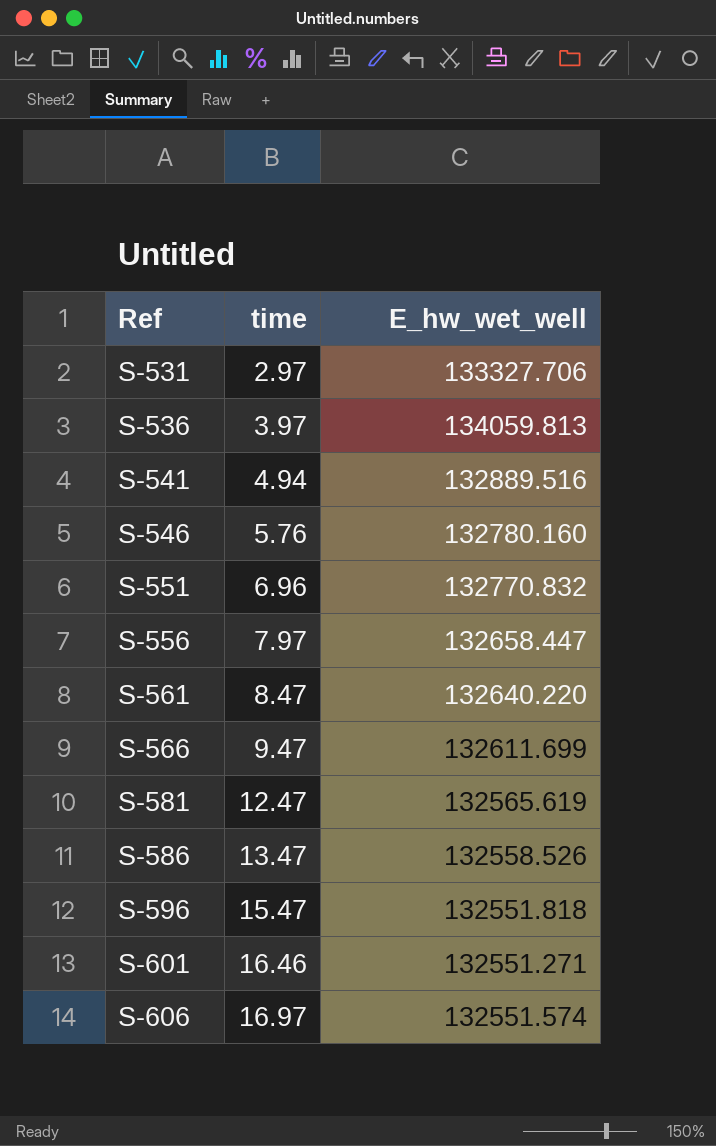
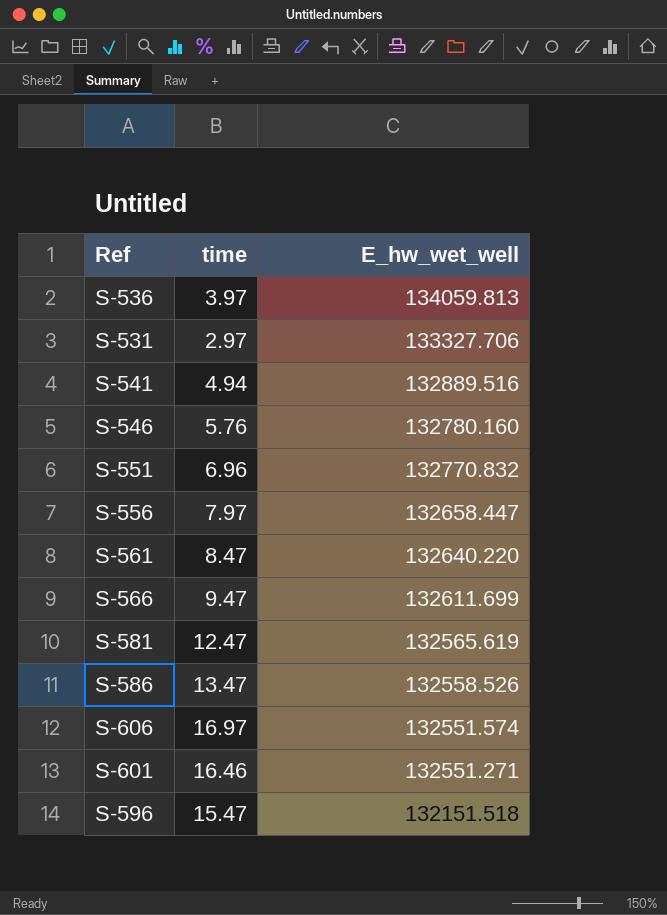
row order: Ref ascending -> E_hw_wet_well descending
S-596 | E_hw_wet_well: 132551.818 -> 132151.518

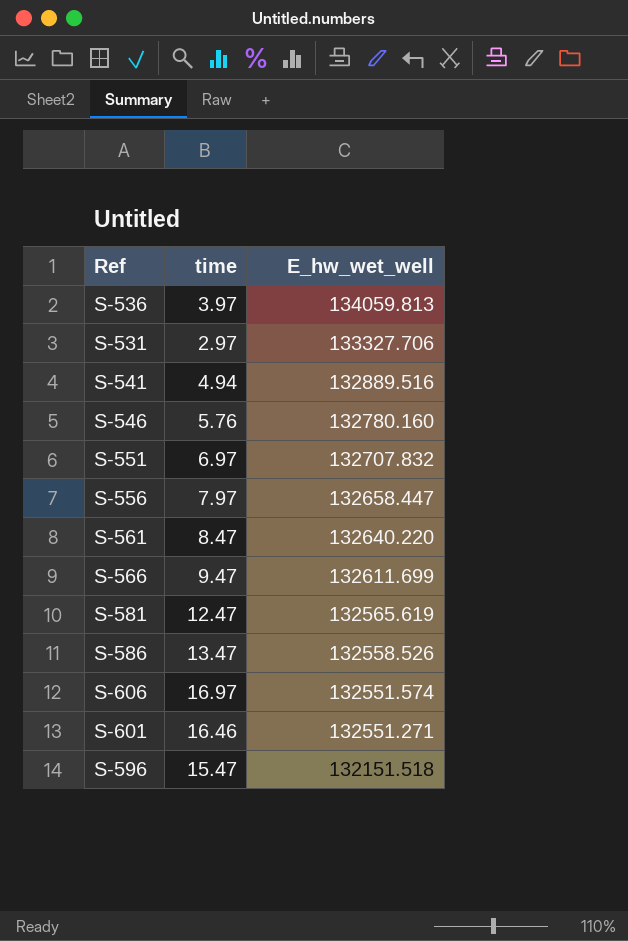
S-551 | time: 6.96 -> 6.97
S-551 | E_hw_wet_well: 132770.832 -> 132707.832

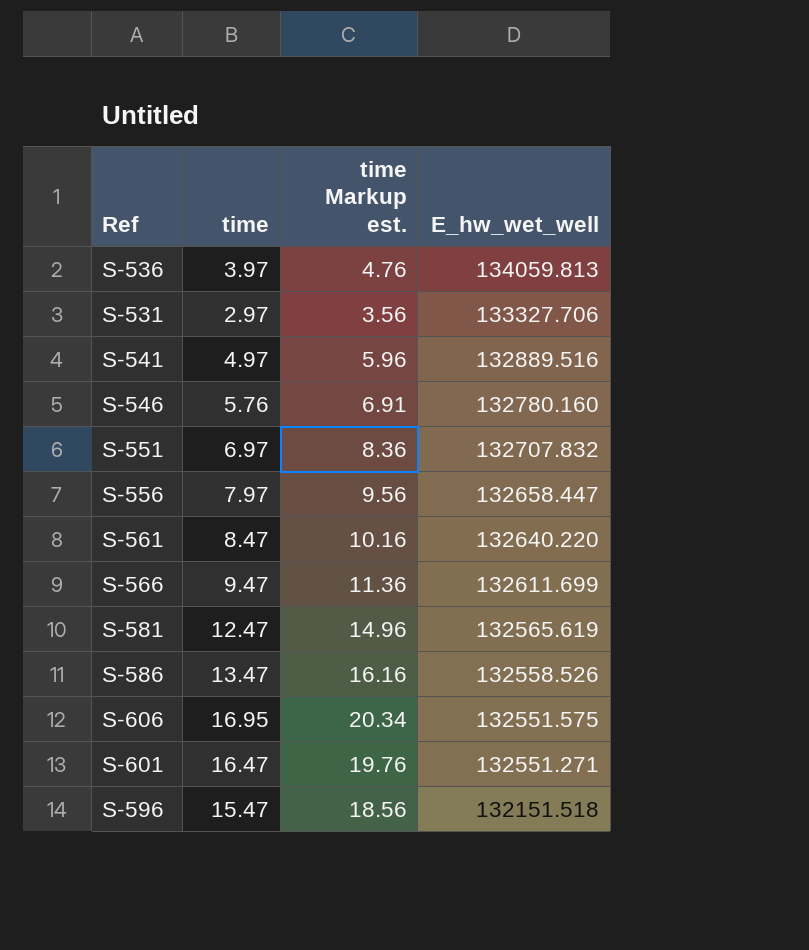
column time Markup est. | formula: none -> [time] * 1.2
S-541 | time: 4.94 -> 4.97
S-606 | time: 16.97 -> 16.95
S-606 | E_hw_wet_well: 132551.574 -> 132551.575
S-601 | time: 16.46 -> 16.47

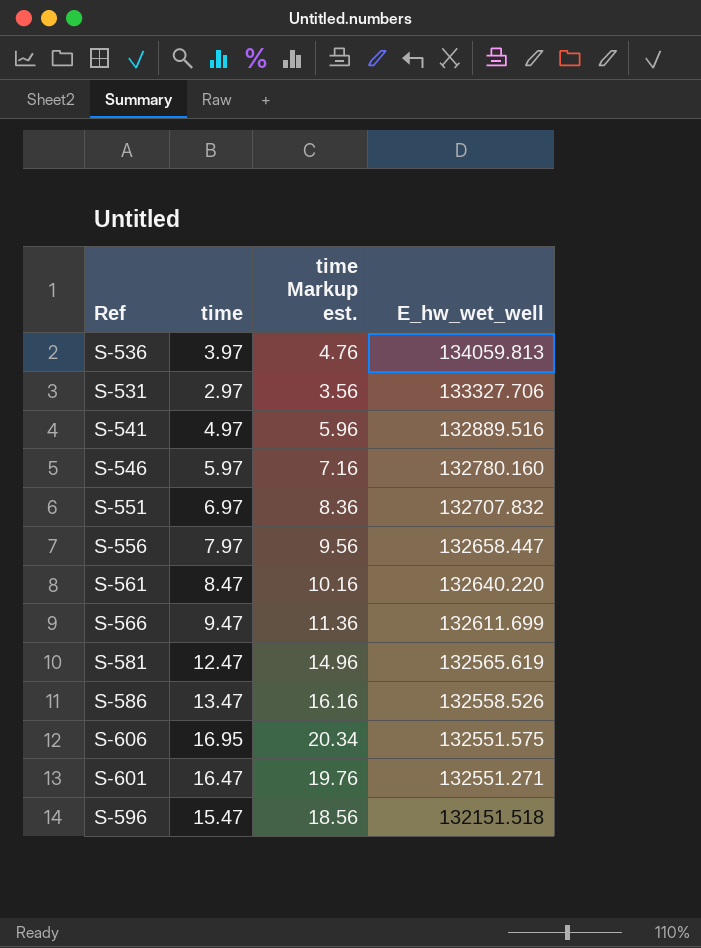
S-546 | time: 5.76 -> 5.97
S-546 | time Markup est.: 6.91 -> 7.16

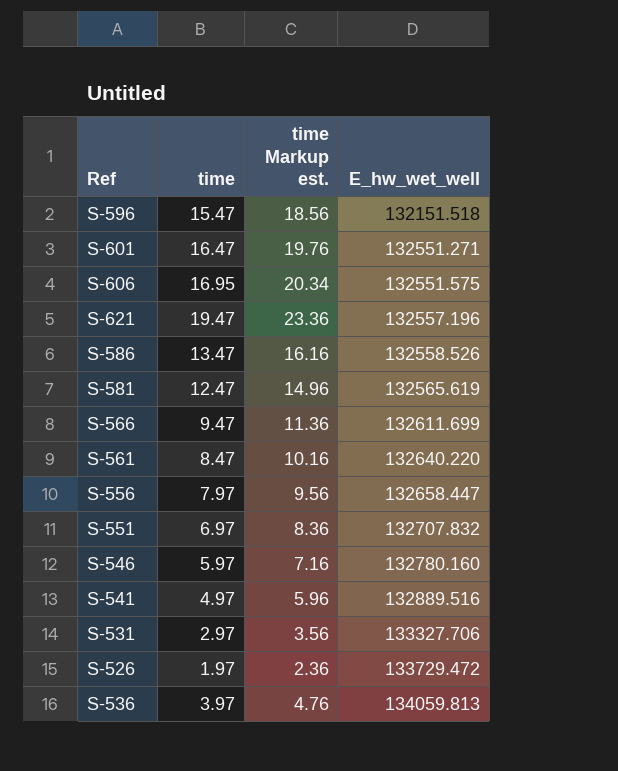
row order: E_hw_wet_well descending -> E_hw_wet_well ascending
row S-621: none -> 19.47 | 23.36 | 132557.196
row S-526: none -> 1.97 | 2.36 | 133729.472

